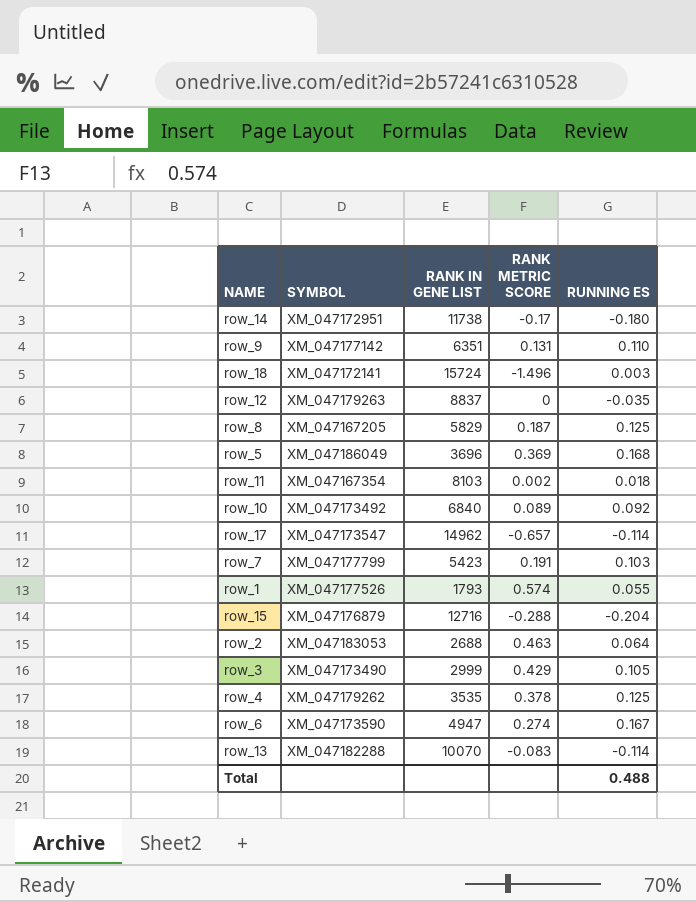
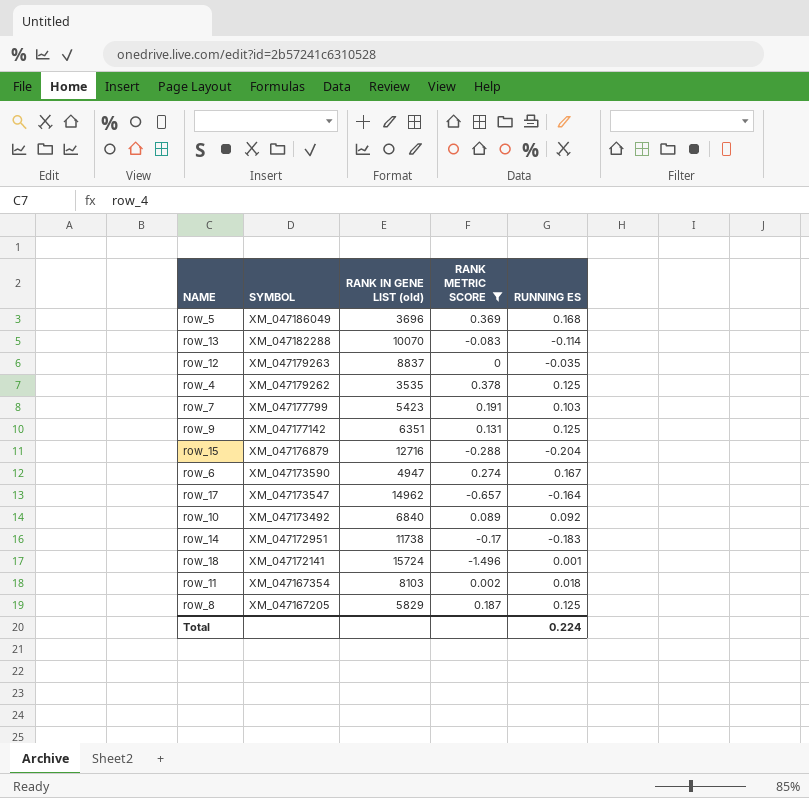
filter: none -> RANK METRIC SCORE <= 0.378
row order: none -> SYMBOL descending
column name: RANK IN GENE LIST -> RANK IN GENE LIST (old)
row_9 | RUNNING ES: 0.110 -> 0.125
row_17 | RUNNING ES: -0.114 -> -0.164
row_14 | RUNNING ES: -0.180 -> -0.183
row_18 | RUNNING ES: 0.003 -> 0.001
Total | RUNNING ES: 0.488 -> 0.224

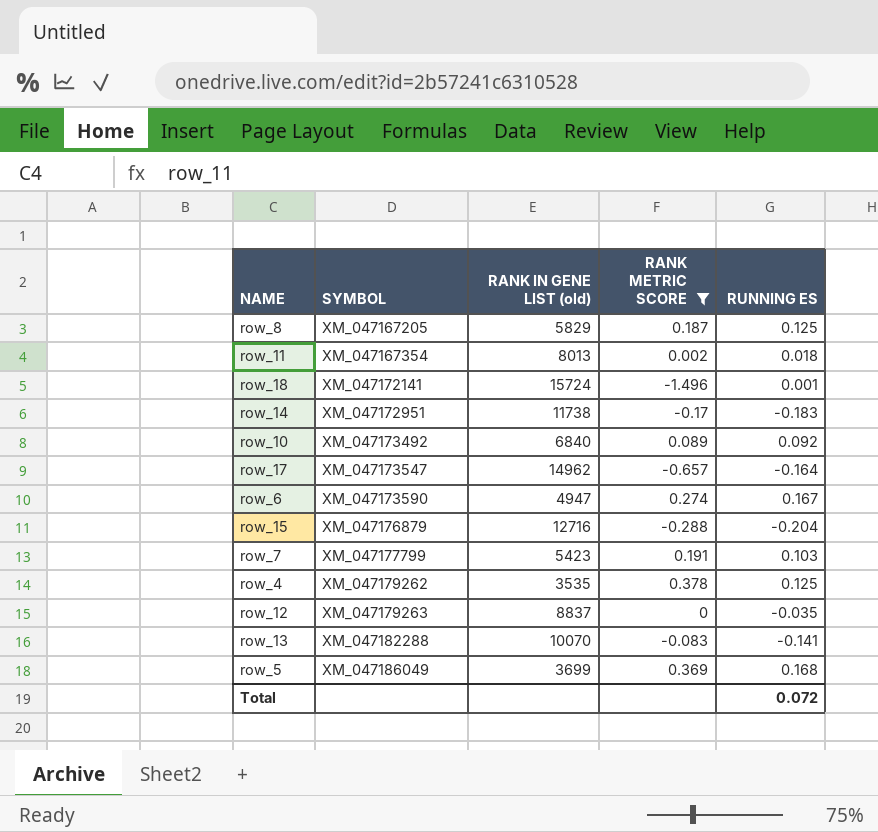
row order: SYMBOL descending -> SYMBOL ascending
row row_9: XM_047177142 | 6351 | 0.131 | 0.125 -> none
row_11 | RANK IN GENE LIST (old): 8103 -> 8013
row_13 | RUNNING ES: -0.114 -> -0.141
row_5 | RANK IN GENE LIST (old): 3696 -> 3699
Total | RUNNING ES: 0.224 -> 0.072

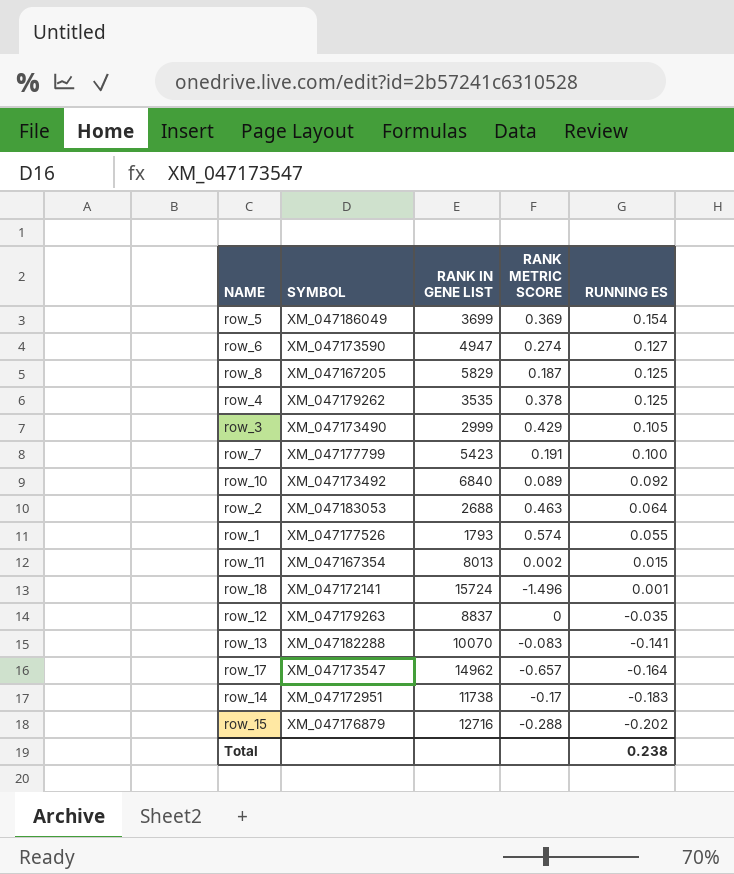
filter: RANK METRIC SCORE <= 0.378 -> none
row order: SYMBOL ascending -> RUNNING ES descending
column name: RANK IN GENE LIST (old) -> RANK IN GENE LIST
row_5 | RUNNING ES: 0.168 -> 0.154
row_6 | RUNNING ES: 0.167 -> 0.127
row_7 | RUNNING ES: 0.103 -> 0.100
row_11 | RUNNING ES: 0.018 -> 0.015
row_15 | RUNNING ES: -0.204 -> -0.202
Total | RUNNING ES: 0.072 -> 0.238

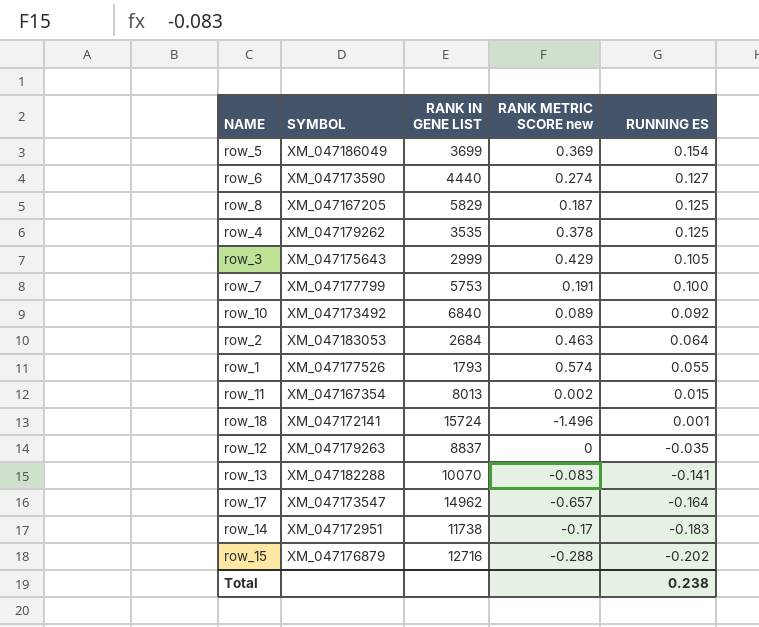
column name: RANK METRIC SCORE -> RANK METRIC SCORE new
row_6 | RANK IN GENE LIST: 4947 -> 4440
row_3 | SYMBOL: XM_047173490 -> XM_047175643
row_7 | RANK IN GENE LIST: 5423 -> 5753
row_2 | RANK IN GENE LIST: 2688 -> 2684

